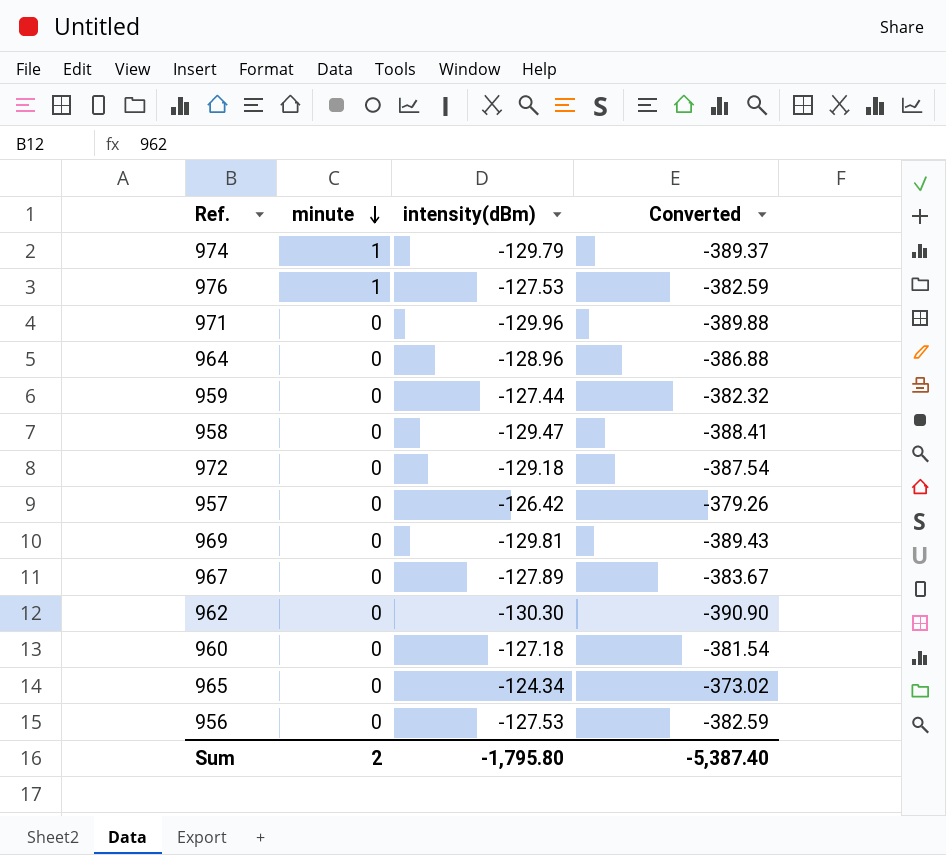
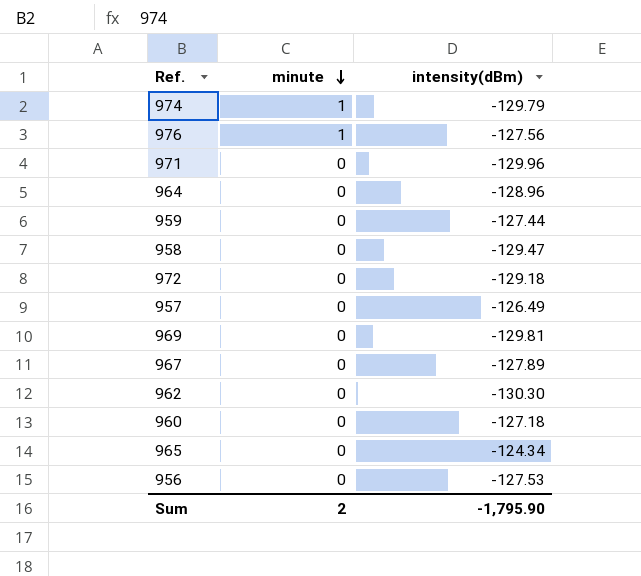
column Converted | formula: [intensity(dBm)] * 3 -> none
976 | intensity(dBm): -127.53 -> -127.56
957 | intensity(dBm): -126.42 -> -126.49
Sum | intensity(dBm): -1,795.80 -> -1,795.90

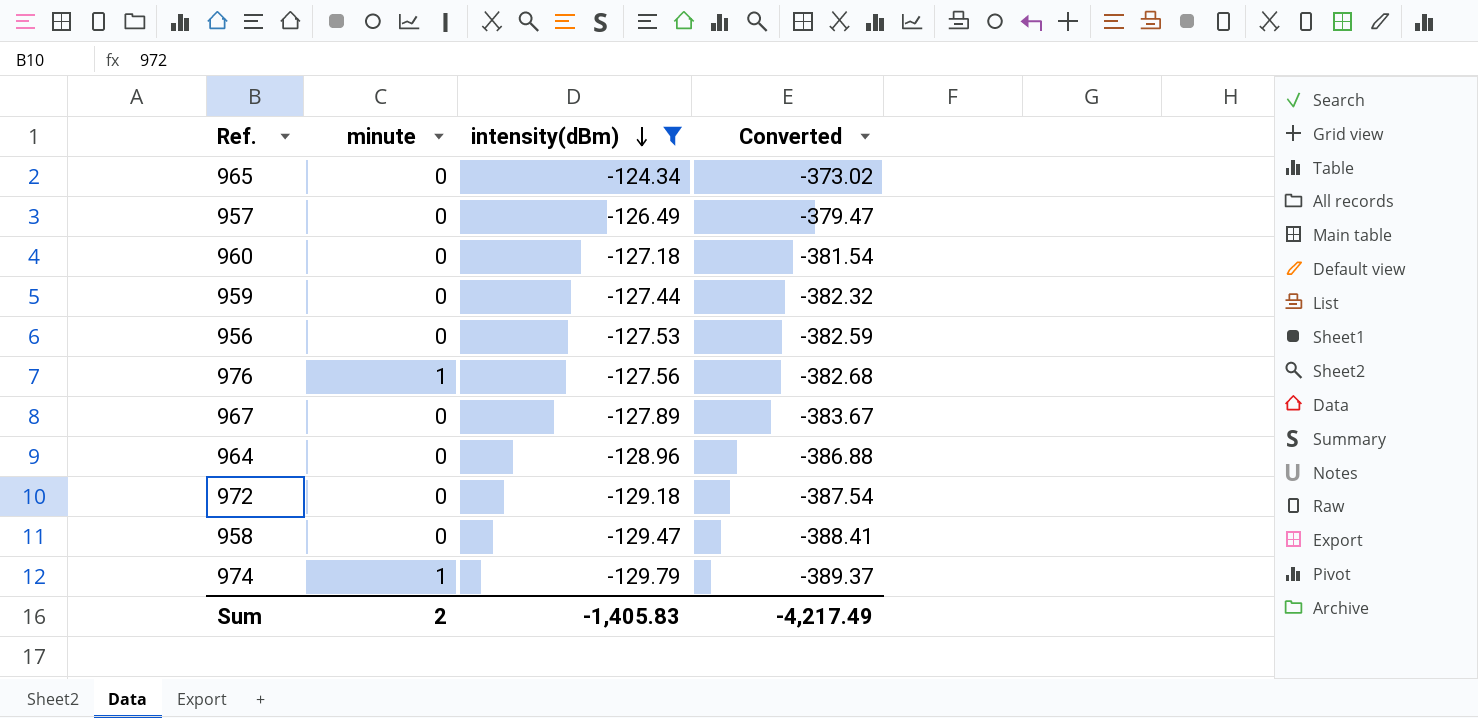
filter: none -> intensity(dBm) >= -129.79
row order: minute descending -> intensity(dBm) descending
column Converted | formula: none -> [intensity(dBm)] * 3
Sum | intensity(dBm): -1,795.90 -> -1,405.83

